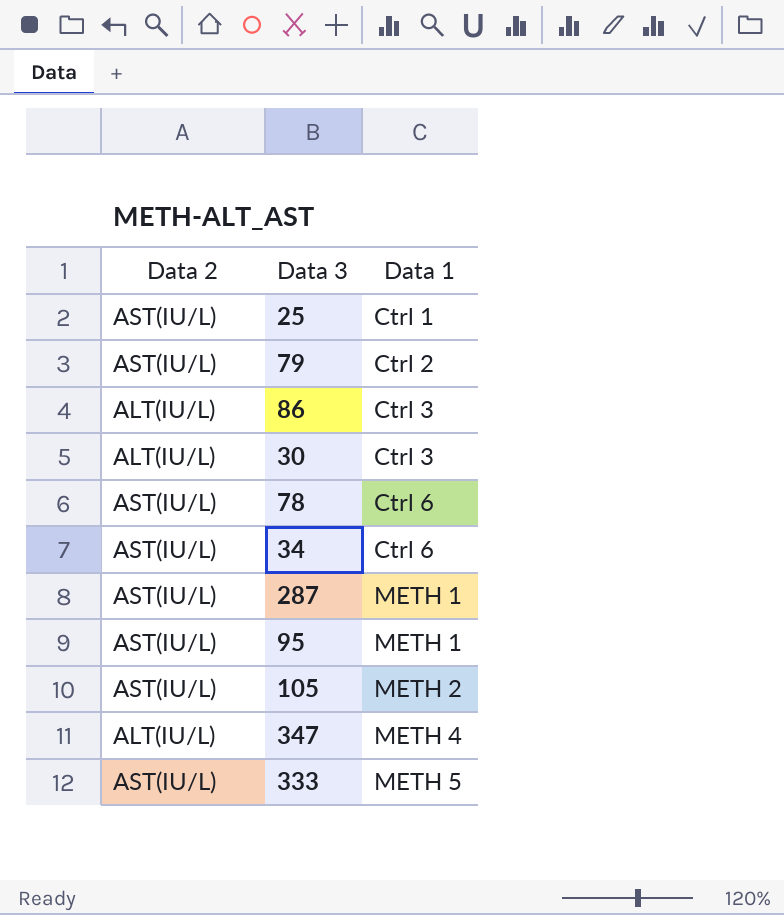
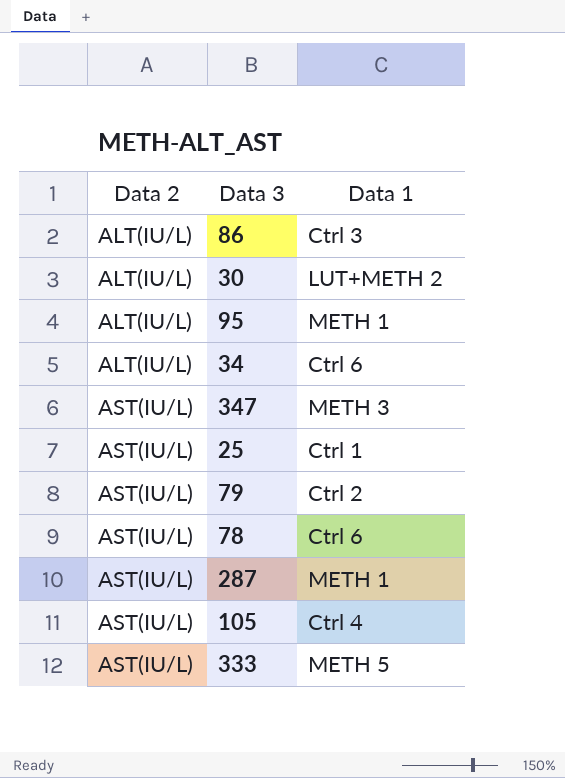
row order: Data 1 ascending -> Data 2 ascending
30 | Data 1: Ctrl 3 -> LUT+METH 2
95 | Data 2: AST(IU/L) -> ALT(IU/L)
34 | Data 2: AST(IU/L) -> ALT(IU/L)
347 | Data 2: ALT(IU/L) -> AST(IU/L)
347 | Data 1: METH 4 -> METH 3
105 | Data 1: METH 2 -> Ctrl 4

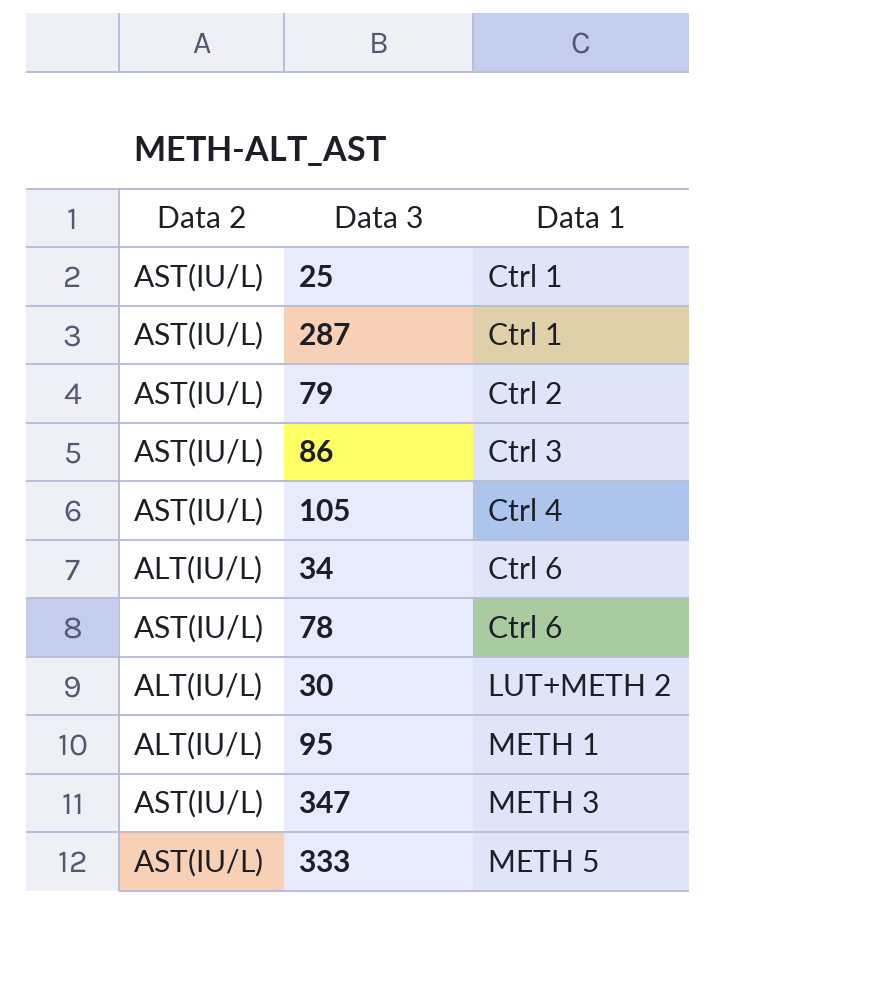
row order: Data 2 ascending -> Data 1 ascending
287 | Data 1: METH 1 -> Ctrl 1
86 | Data 2: ALT(IU/L) -> AST(IU/L)

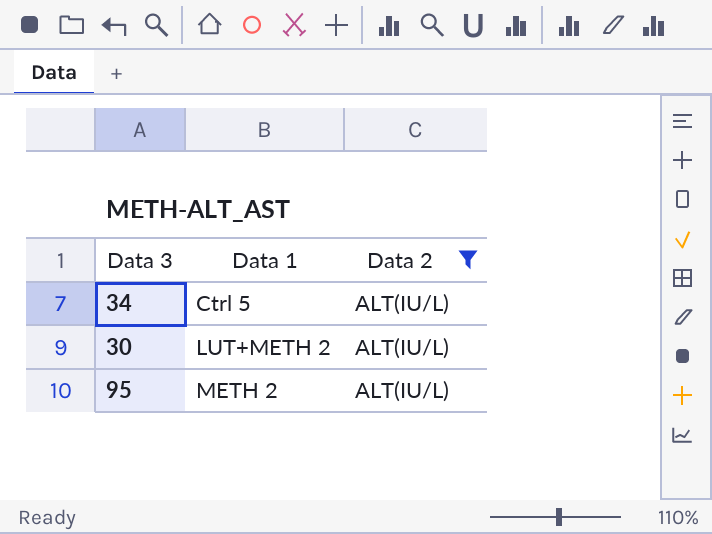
filter: none -> Data 2 = ALT(IU/L)
column Data 2 | position: 1 -> 3
34 | Data 1: Ctrl 6 -> Ctrl 5
95 | Data 1: METH 1 -> METH 2

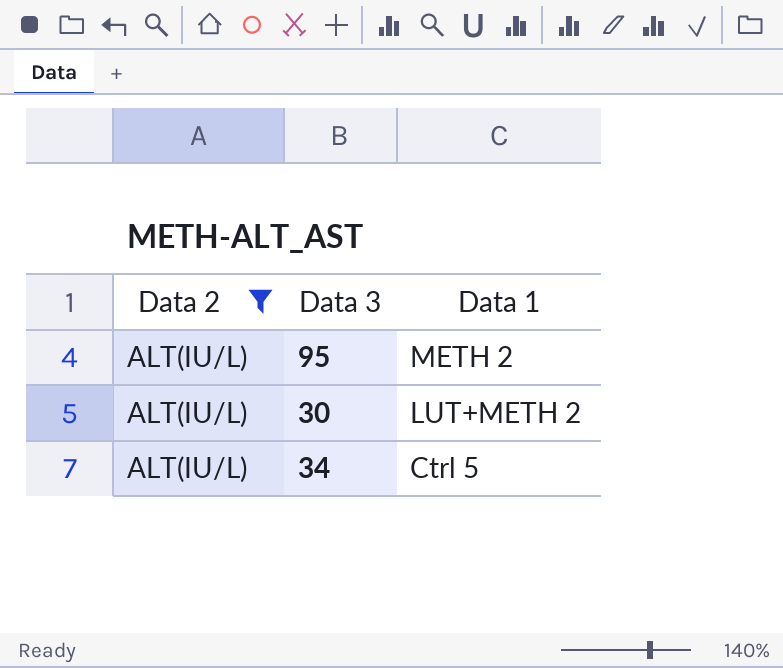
row order: Data 1 ascending -> Data 1 descending
column Data 2 | position: 3 -> 1

